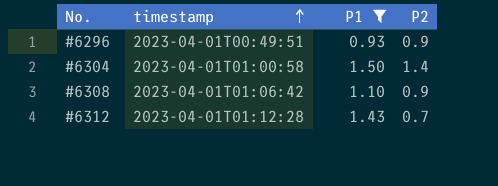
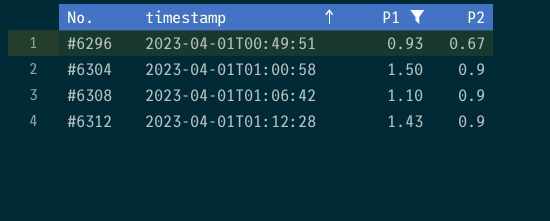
#6296 | P2: 0.9 -> 0.67
#6304 | P2: 1.4 -> 0.9
#6312 | P2: 0.7 -> 0.9

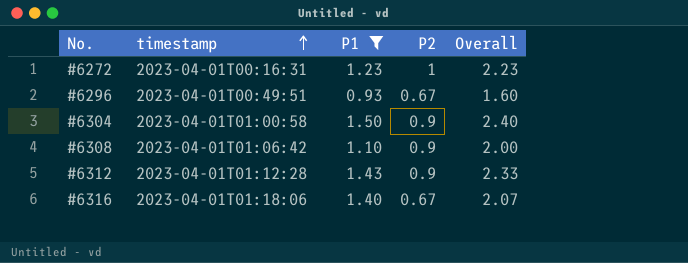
column Overall | formula: none -> [P1] + [P2]
row #6272: none -> 2023-04-01T00:16:31 | 1.23 | 1 | 2.23
row #6316: none -> 2023-04-01T01:18:06 | 1.40 | 0.67 | 2.07

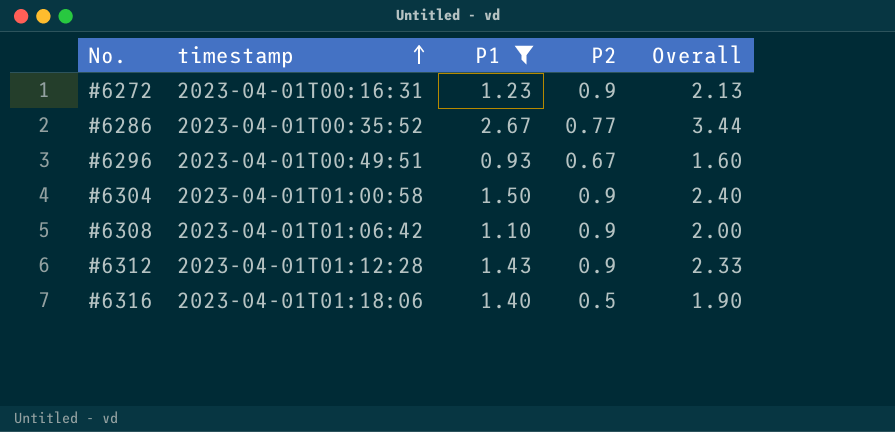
#6272 | P2: 1 -> 0.9
#6272 | Overall: 2.23 -> 2.13
row #6286: none -> 2023-04-01T00:35:52 | 2.67 | 0.77 | 3.44
#6316 | P2: 0.67 -> 0.5
#6316 | Overall: 2.07 -> 1.90

